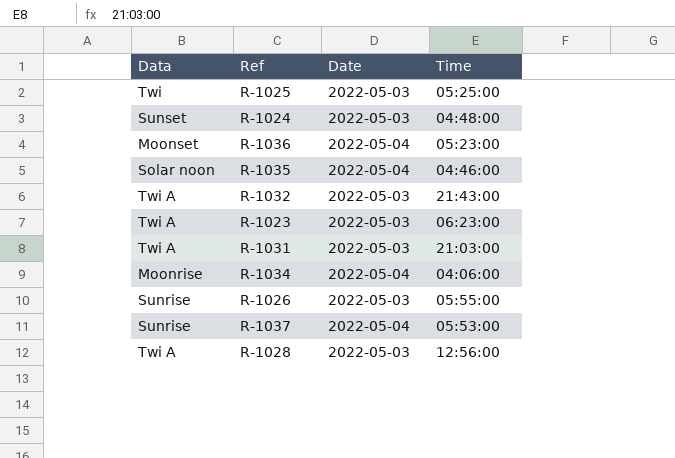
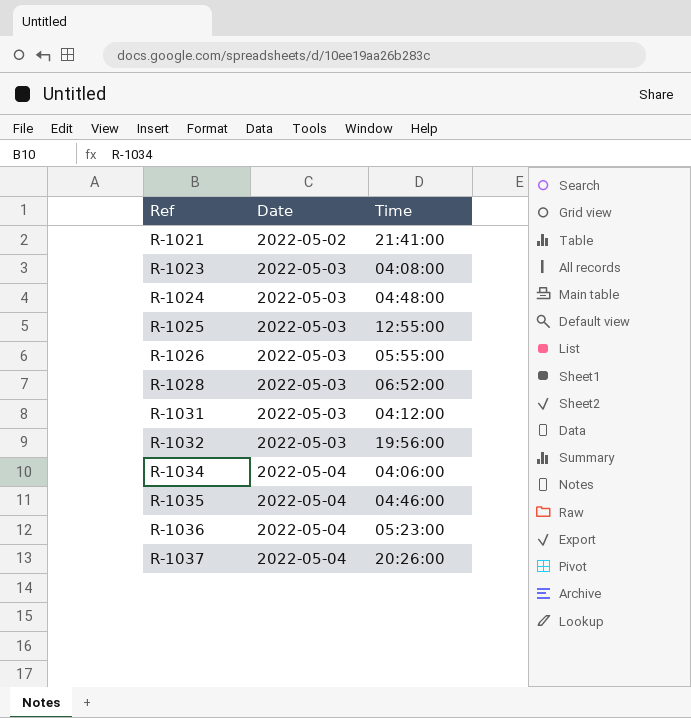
row order: none -> Ref ascending
column Data | position: 1 -> none
row R-1021: none -> 2022-05-02 | 21:41:00
R-1023 | Time: 06:23:00 -> 04:08:00
R-1025 | Time: 05:25:00 -> 12:55:00
R-1028 | Time: 12:56:00 -> 06:52:00
R-1031 | Time: 21:03:00 -> 04:12:00
R-1032 | Time: 21:43:00 -> 19:56:00
R-1037 | Time: 05:53:00 -> 20:26:00

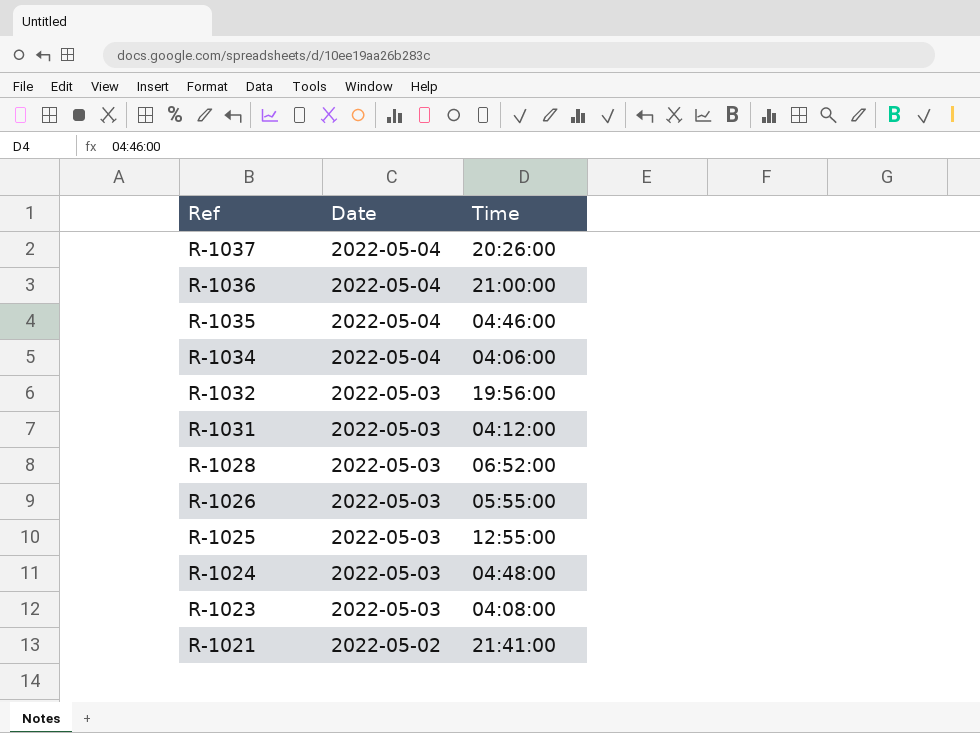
row order: Ref ascending -> Ref descending
R-1036 | Time: 05:23:00 -> 21:00:00

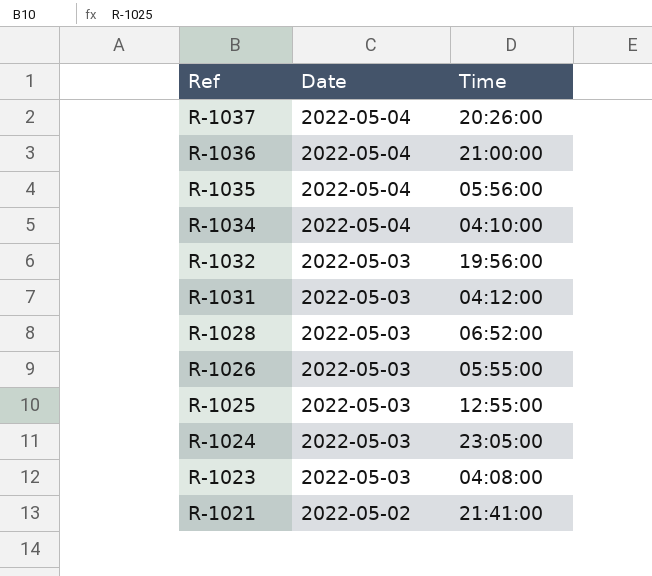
R-1035 | Time: 04:46:00 -> 05:56:00
R-1034 | Time: 04:06:00 -> 04:10:00
R-1024 | Time: 04:48:00 -> 23:05:00

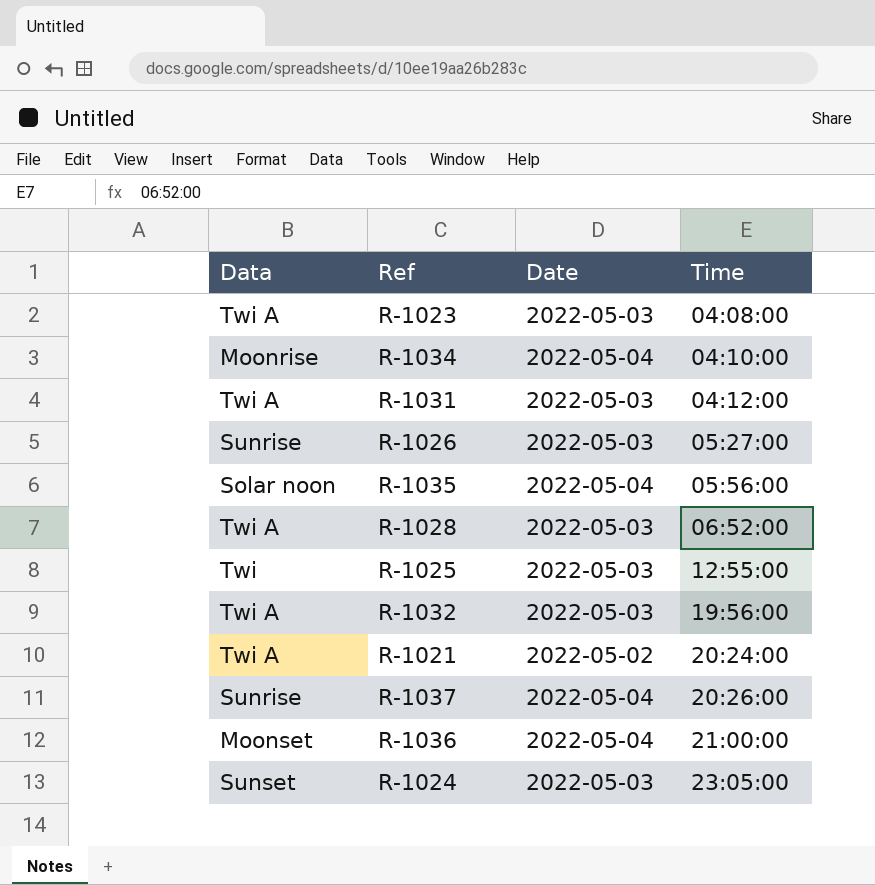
row order: Ref descending -> Time ascending
column Data | position: none -> 1
R-1026 | Time: 05:55:00 -> 05:27:00
R-1021 | Time: 21:41:00 -> 20:24:00

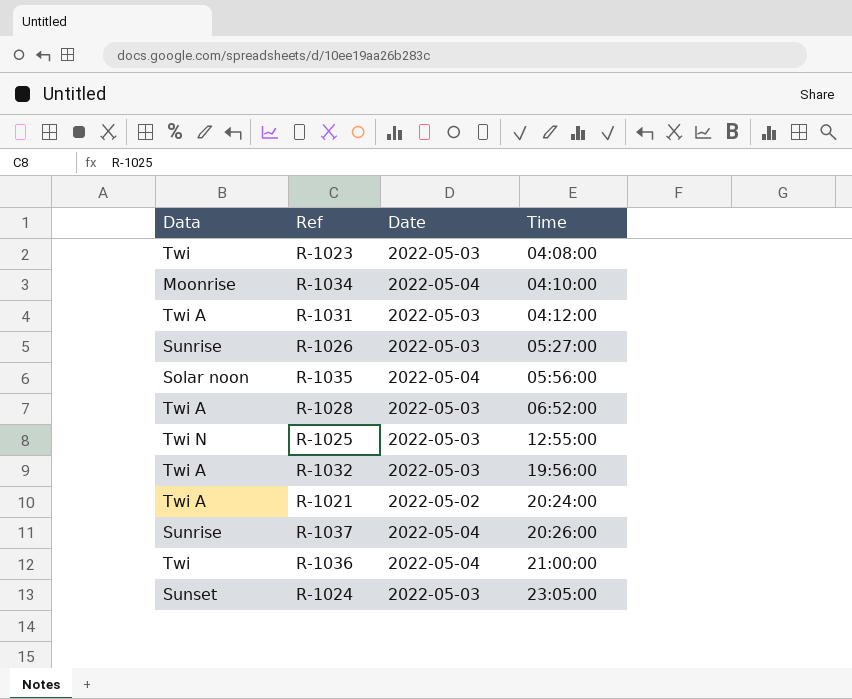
R-1023 | Data: Twi A -> Twi
R-1025 | Data: Twi -> Twi N
R-1036 | Data: Moonset -> Twi

